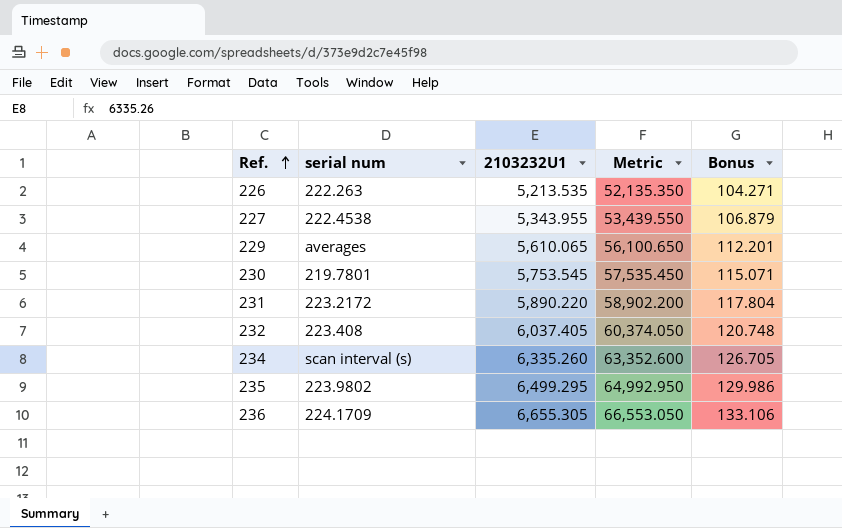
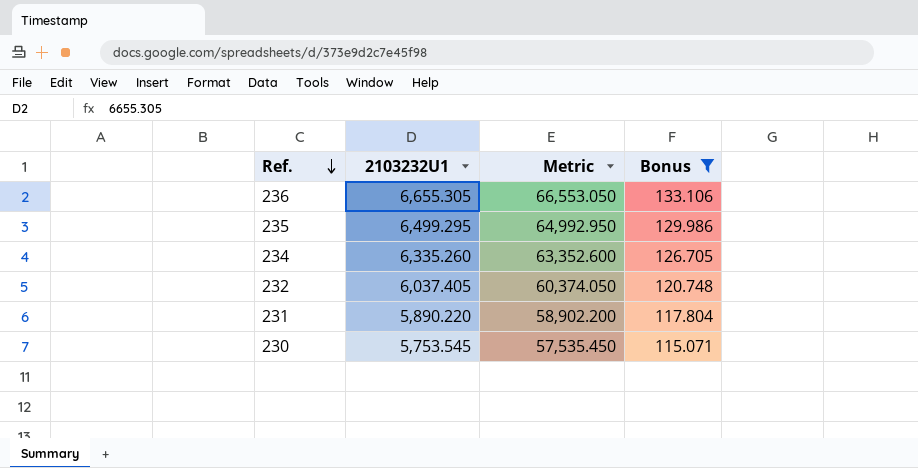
filter: none -> Bonus >= 115.071
row order: Ref. ascending -> Ref. descending
column serial num | position: 2 -> none

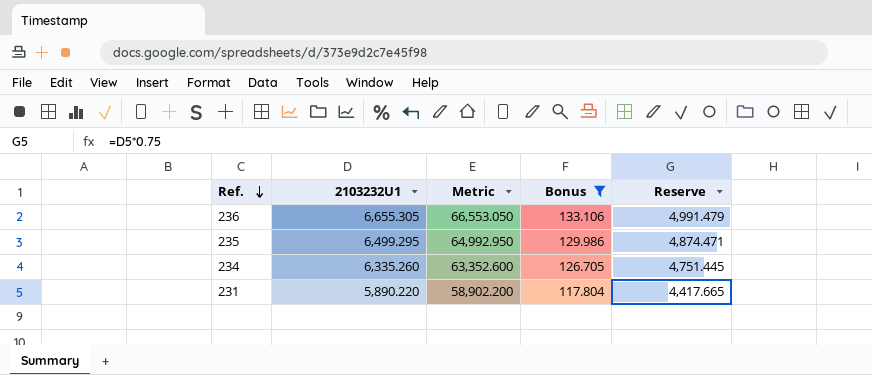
column Reserve | formula: none -> [2103232U1] * 0.75
row 232: 6,037.405 | 60,374.050 | 120.748 -> none
row 230: 5,753.545 | 57,535.450 | 115.071 -> none

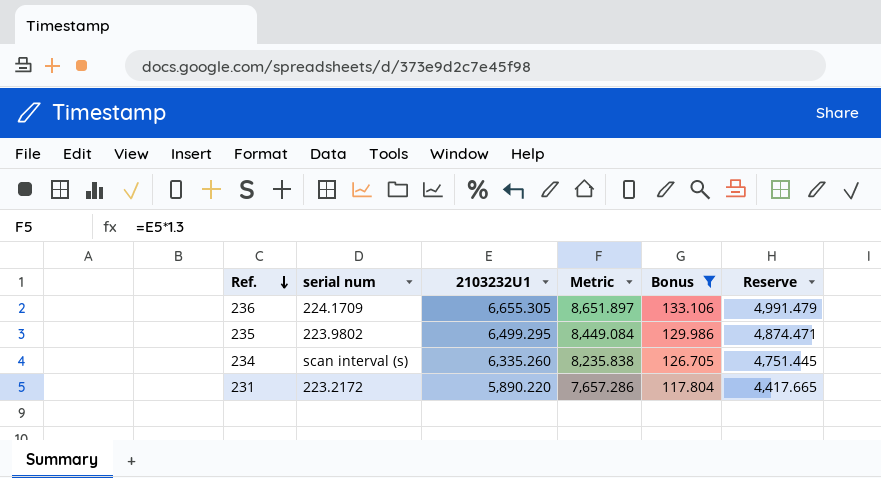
column serial num | position: none -> 2
column Metric | formula: [2103232U1] * 10 -> [2103232U1] * 1.3

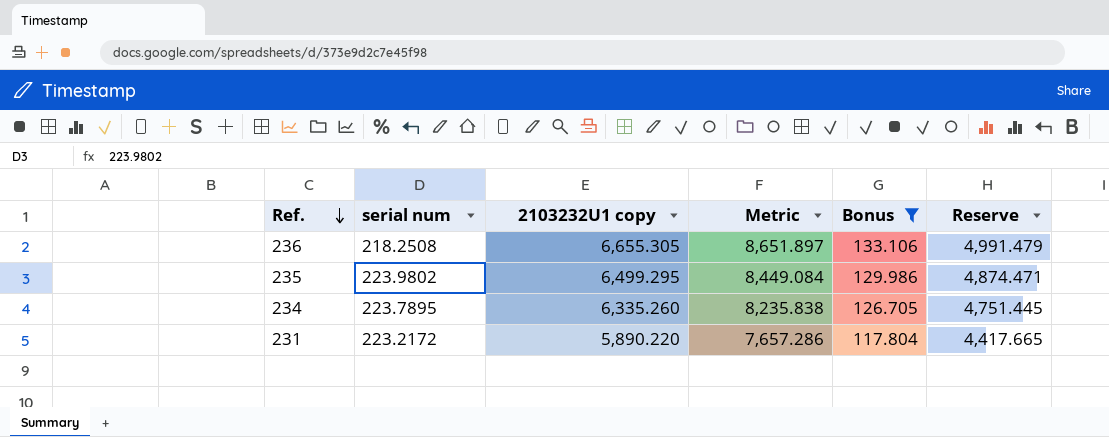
column name: 2103232U1 -> 2103232U1 copy
236 | serial num: 224.1709 -> 218.2508
234 | serial num: scan interval (s) -> 223.7895

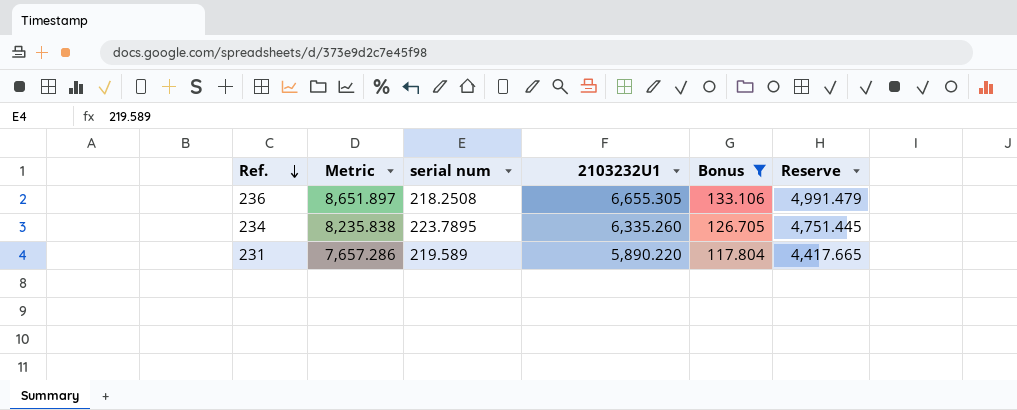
column Metric | position: 4 -> 2
column name: 2103232U1 copy -> 2103232U1
row 235: 223.9802 | 6,499.295 | 8,449.084 | 129.986 | 4,874.471 -> none
231 | serial num: 223.2172 -> 219.589

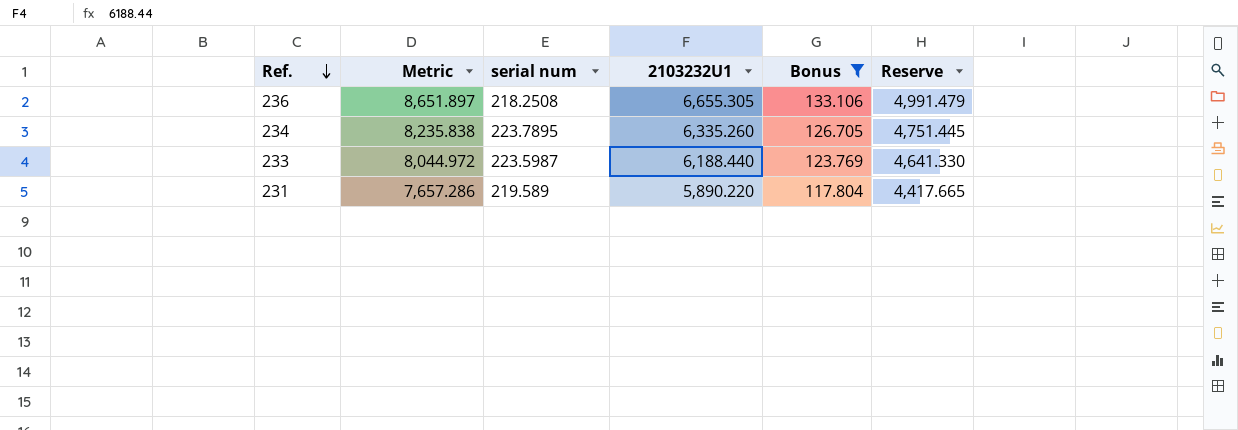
row 233: none -> 8,044.972 | 223.5987 | 6,188.440 | 123.769 | 4,641.330

